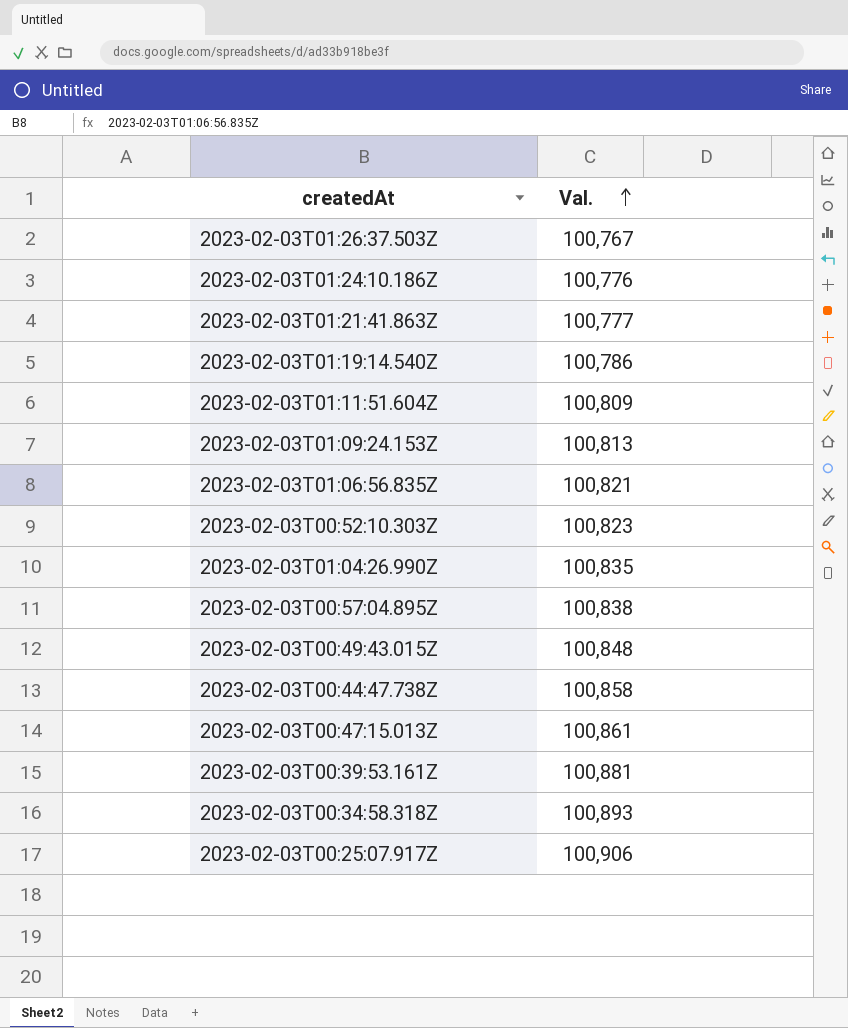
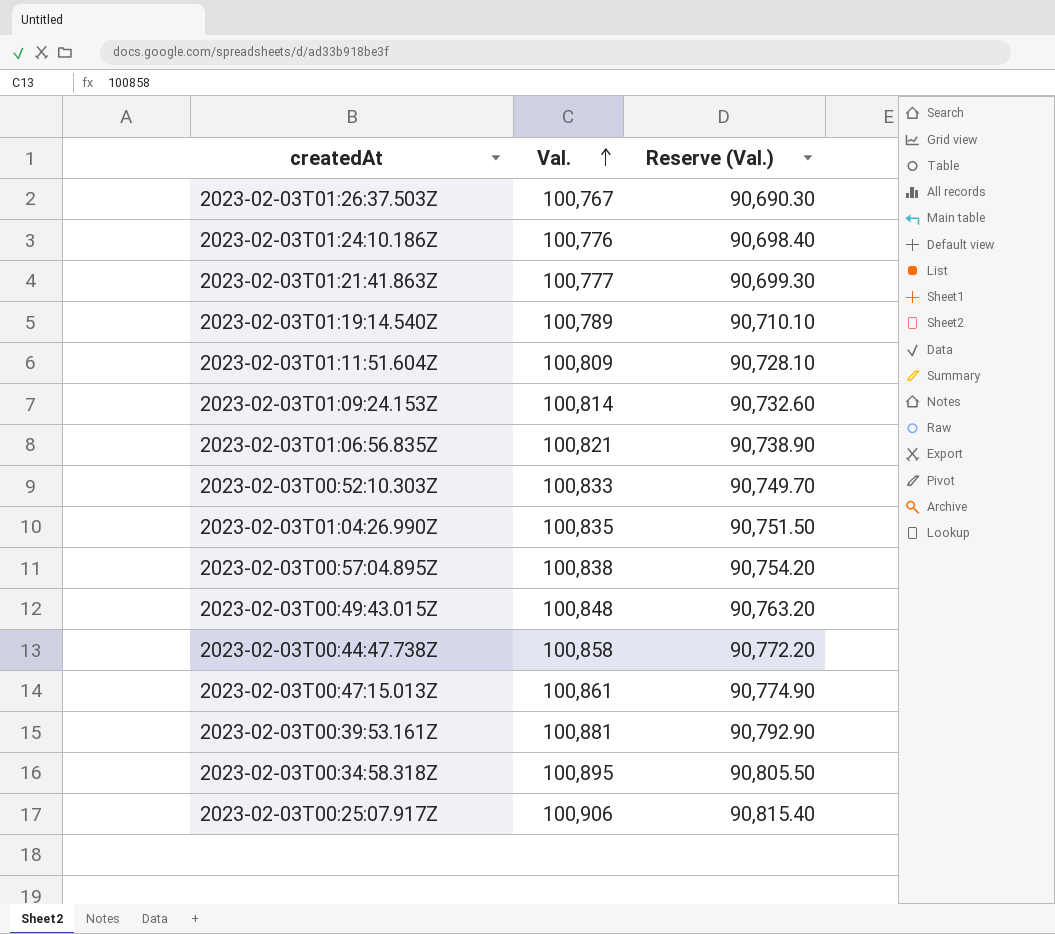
column Reserve (Val.) | formula: none -> [Val.] * 0.9
2023-02-03T01:19:14.540Z | Val.: 100,786 -> 100,789
2023-02-03T01:09:24.153Z | Val.: 100,813 -> 100,814
2023-02-03T00:52:10.303Z | Val.: 100,823 -> 100,833
2023-02-03T00:34:58.318Z | Val.: 100,893 -> 100,895

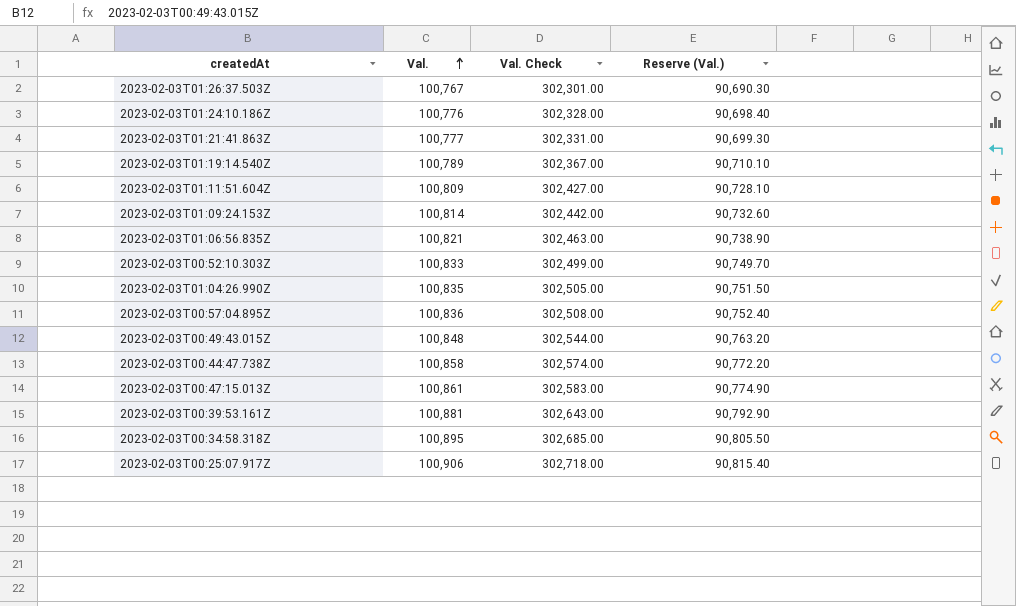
column Val. Check | formula: none -> [Val.] * 3
2023-02-03T00:57:04.895Z | Val.: 100,838 -> 100,836
2023-02-03T00:57:04.895Z | Reserve (Val.): 90,754.20 -> 90,752.40

